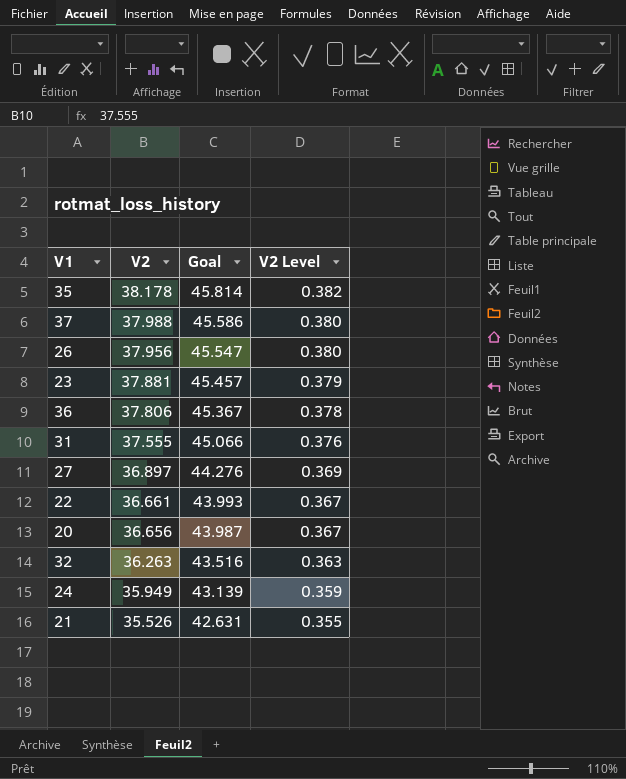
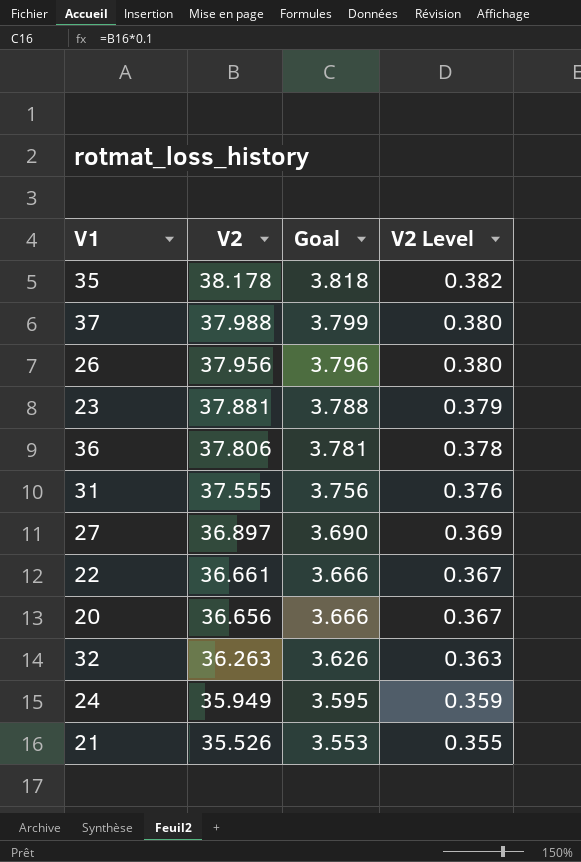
column Goal | formula: [V2] * 1.2 -> [V2] * 0.1

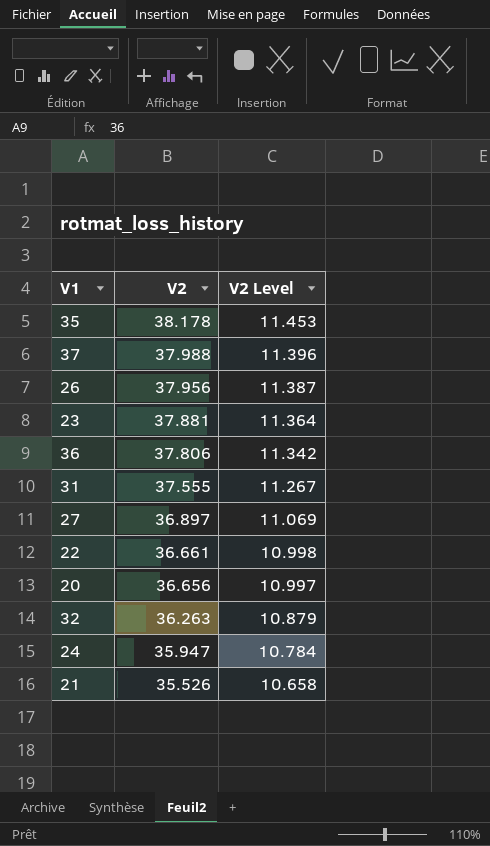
column Goal | formula: [V2] * 0.1 -> none
column V2 Level | formula: [V2] * 0.01 -> [V2] * 0.3
24 | V2: 35.949 -> 35.947

